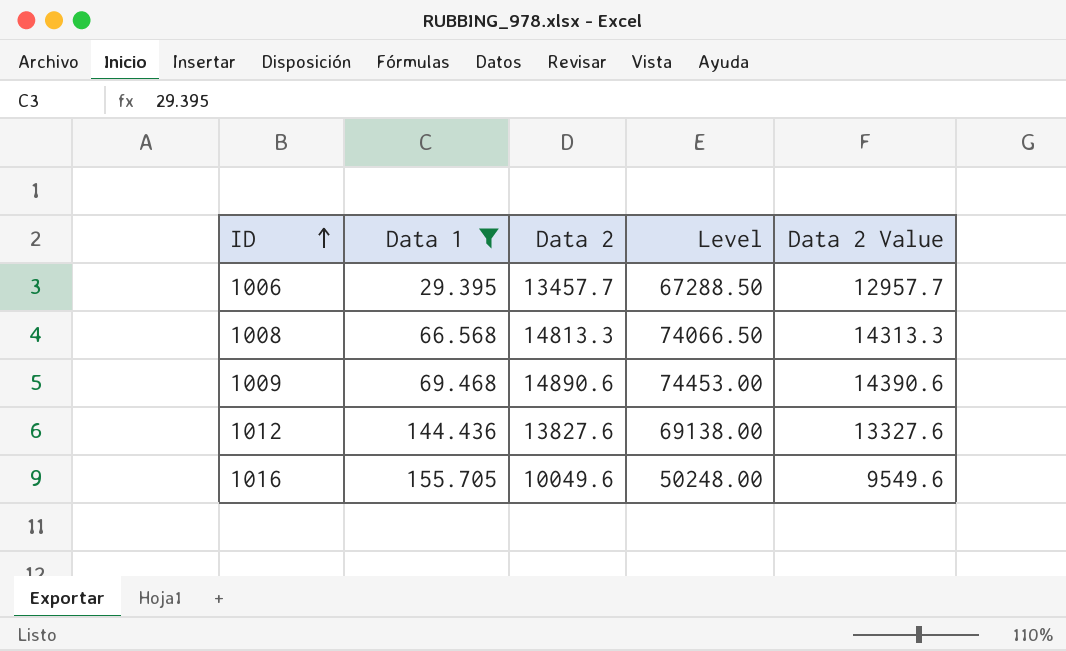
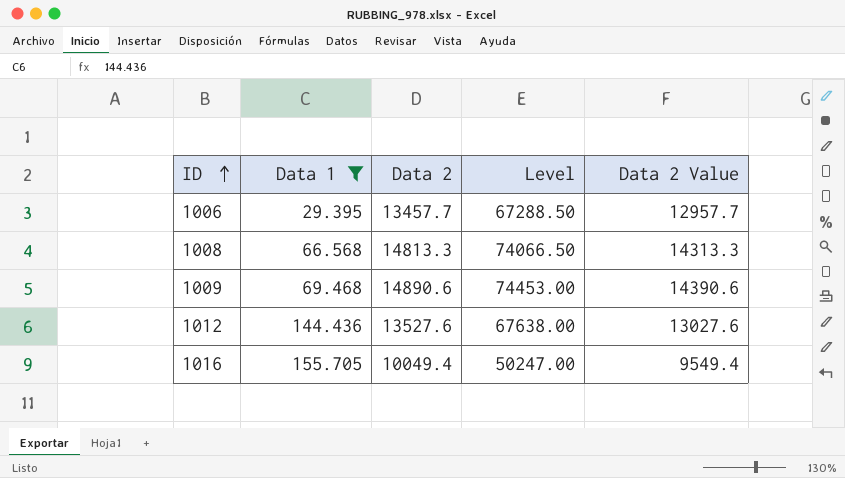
1012 | Data 2: 13827.6 -> 13527.6
1012 | Level: 69138.00 -> 67638.00
1012 | Data 2 Value: 13327.6 -> 13027.6
1016 | Data 2: 10049.6 -> 10049.4
1016 | Level: 50248.00 -> 50247.00
1016 | Data 2 Value: 9549.6 -> 9549.4

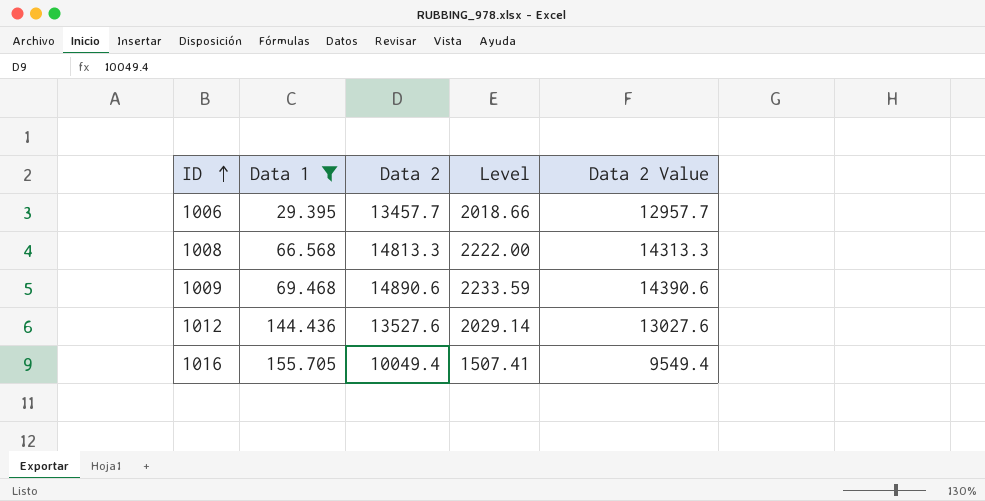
column Level | formula: [Data 2] * 5 -> [Data 2] * 0.15

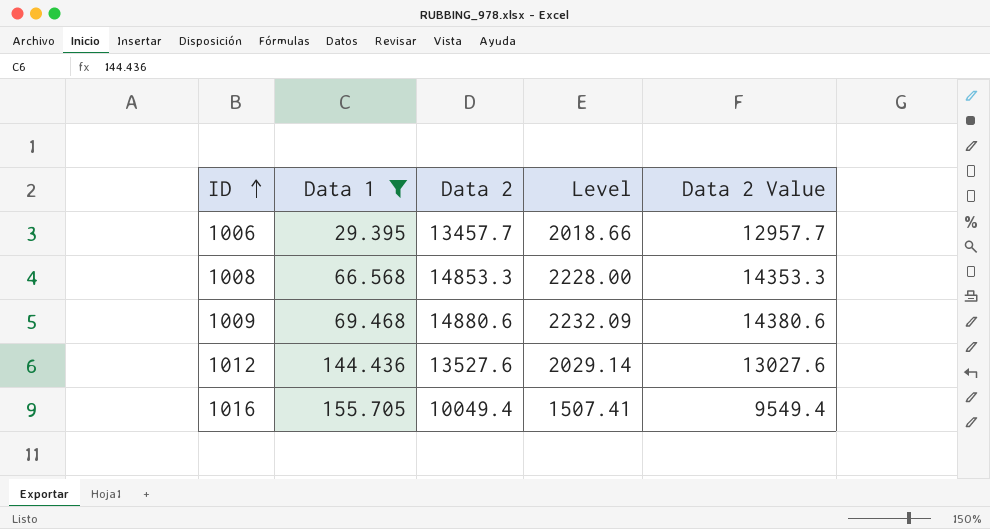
1008 | Data 2: 14813.3 -> 14853.3
1008 | Level: 2222.00 -> 2228.00
1008 | Data 2 Value: 14313.3 -> 14353.3
1009 | Data 2: 14890.6 -> 14880.6
1009 | Level: 2233.59 -> 2232.09
1009 | Data 2 Value: 14390.6 -> 14380.6

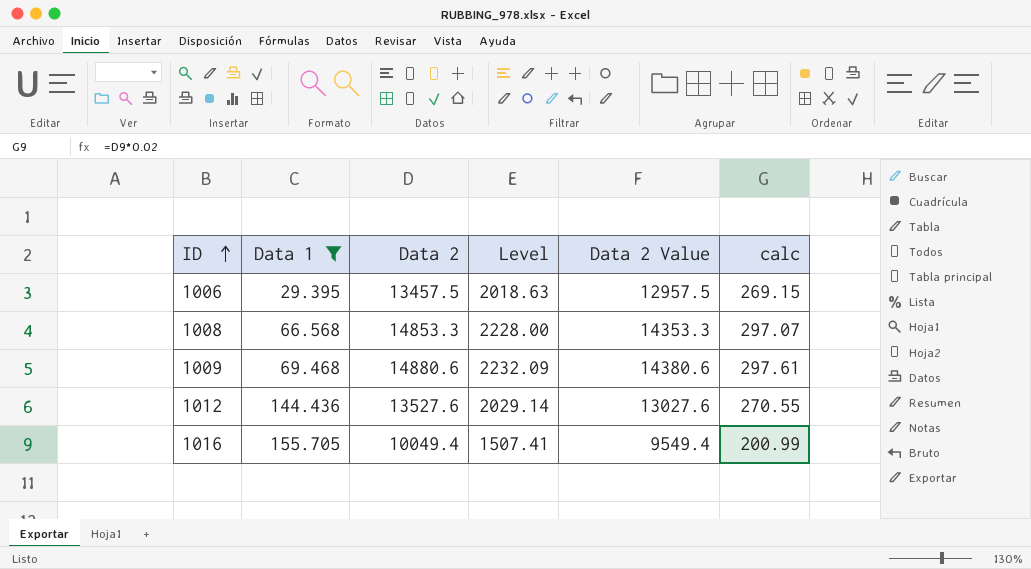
column calc | formula: none -> [Data 2] * 0.02
1006 | Data 2: 13457.7 -> 13457.5
1006 | Level: 2018.66 -> 2018.63
1006 | Data 2 Value: 12957.7 -> 12957.5

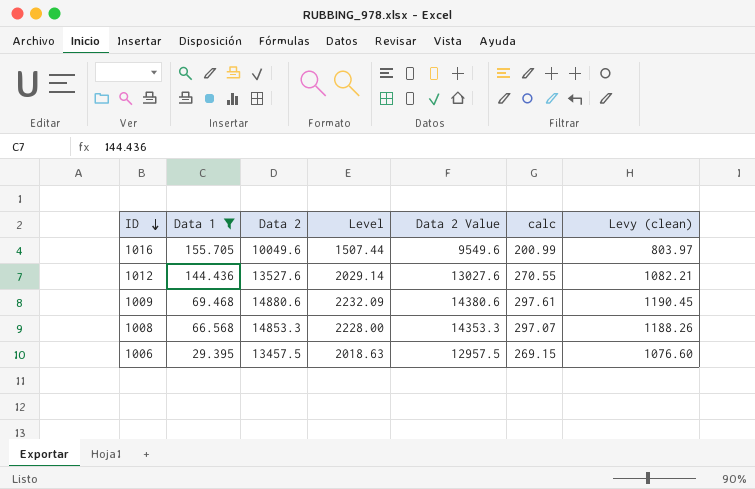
row order: ID ascending -> ID descending
column Levy (clean) | formula: none -> [Data 2] * 0.08
1016 | Data 2: 10049.4 -> 10049.6
1016 | Level: 1507.41 -> 1507.44
1016 | Data 2 Value: 9549.4 -> 9549.6

